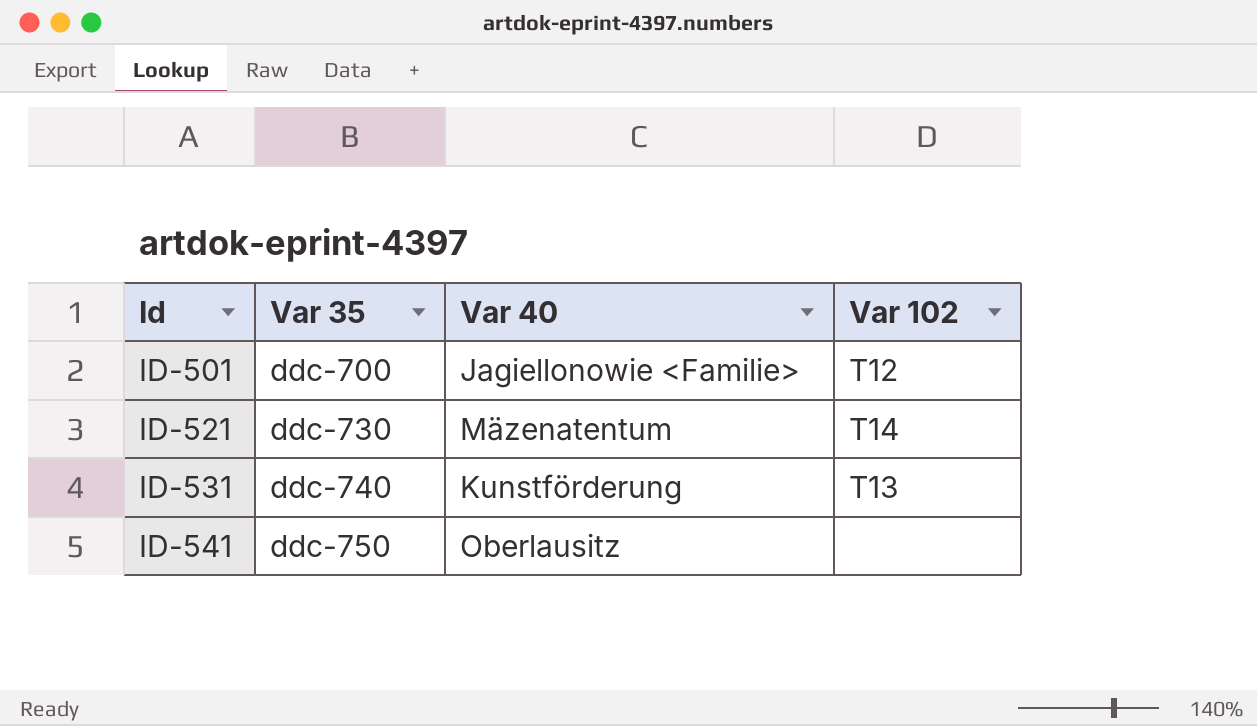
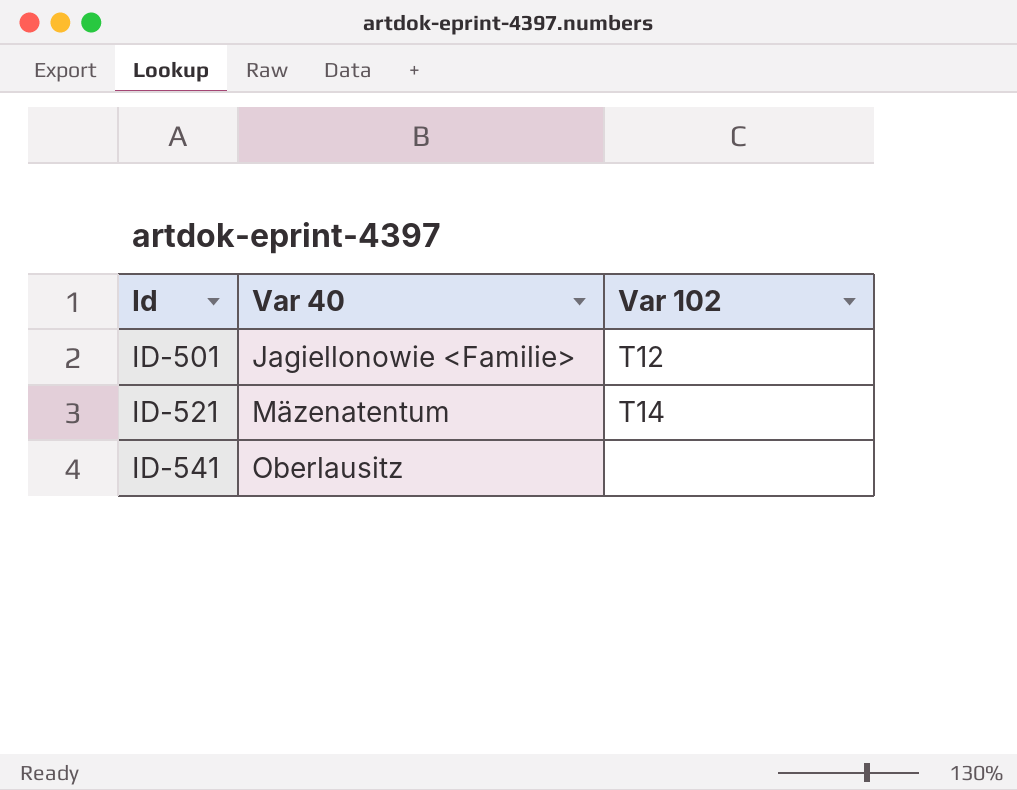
column Var 35 | position: 2 -> none
row ID-531: ddc-740 | Kunstförderung | T13 -> none

